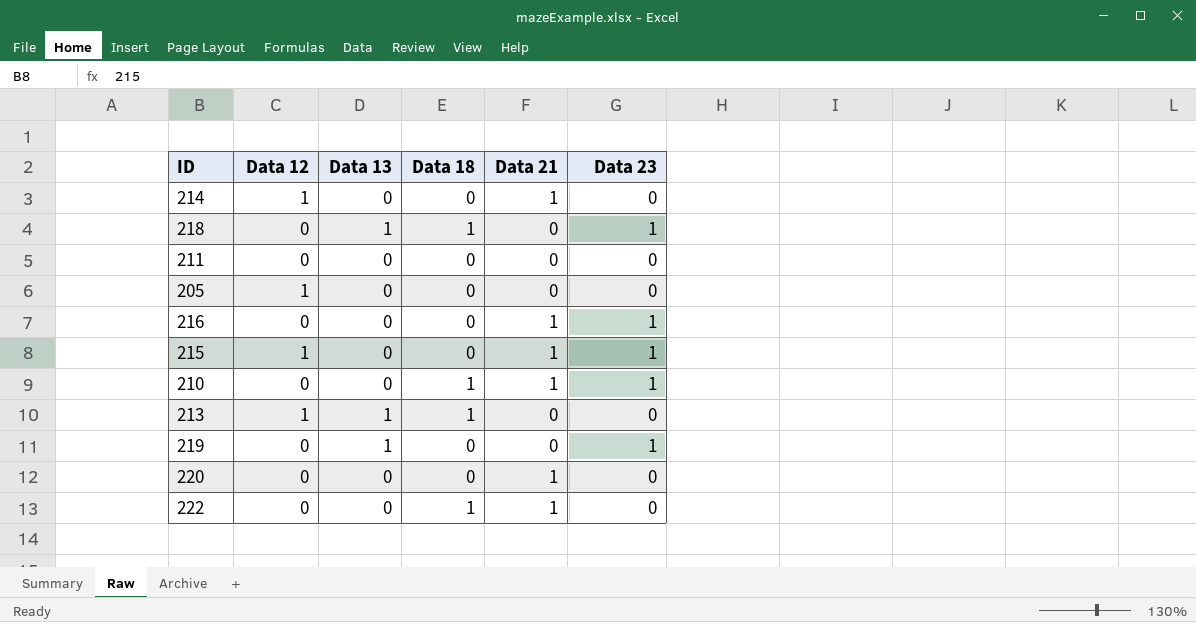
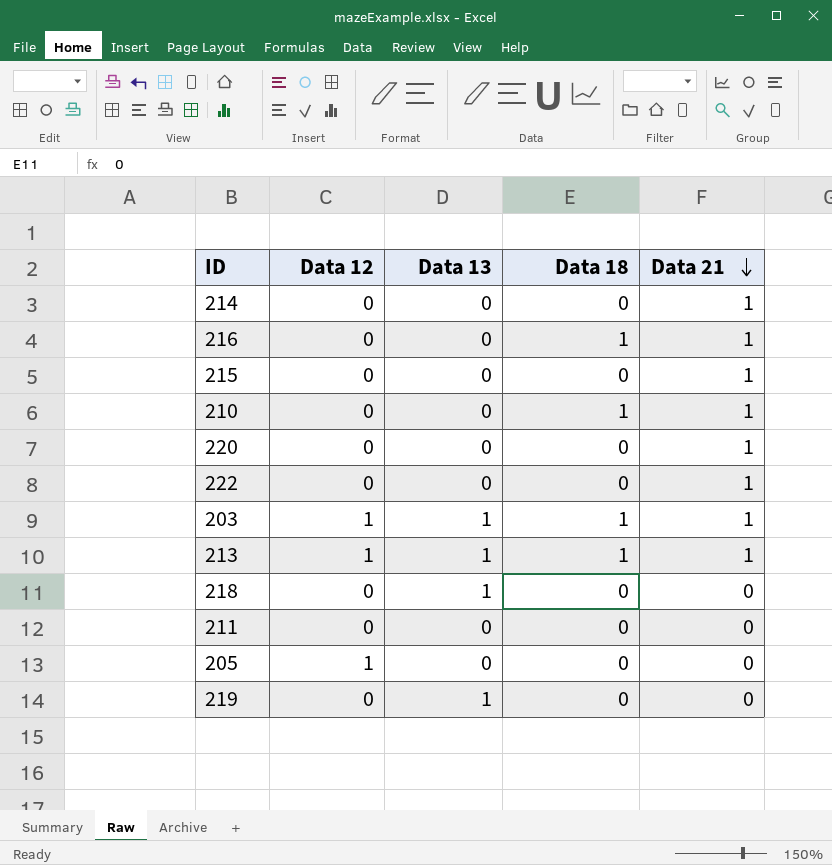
row order: none -> Data 21 descending
column Data 23 | position: 6 -> none
214 | Data 12: 1 -> 0
216 | Data 18: 0 -> 1
215 | Data 12: 1 -> 0
222 | Data 18: 1 -> 0
row 203: none -> 1 | 1 | 1 | 1
213 | Data 21: 0 -> 1
218 | Data 18: 1 -> 0

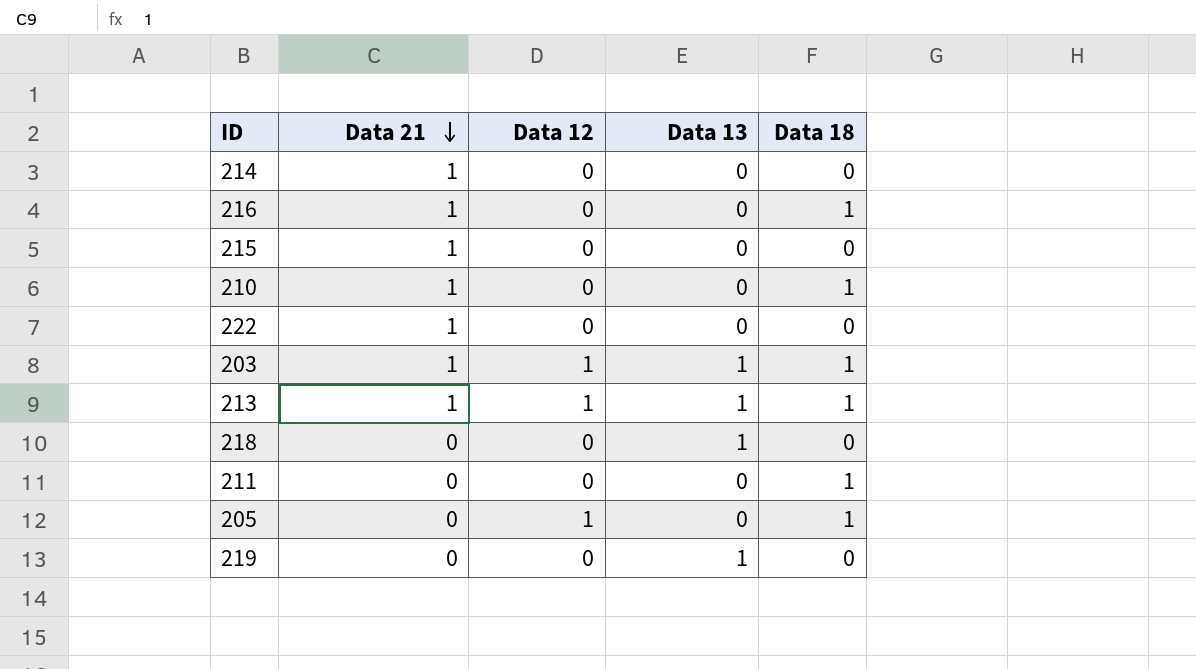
column Data 21 | position: 5 -> 2
row 220: 0 | 0 | 0 | 1 -> none
211 | Data 18: 0 -> 1
205 | Data 18: 0 -> 1

